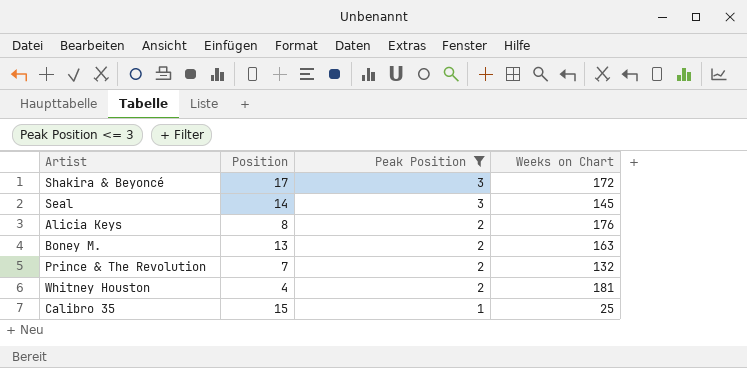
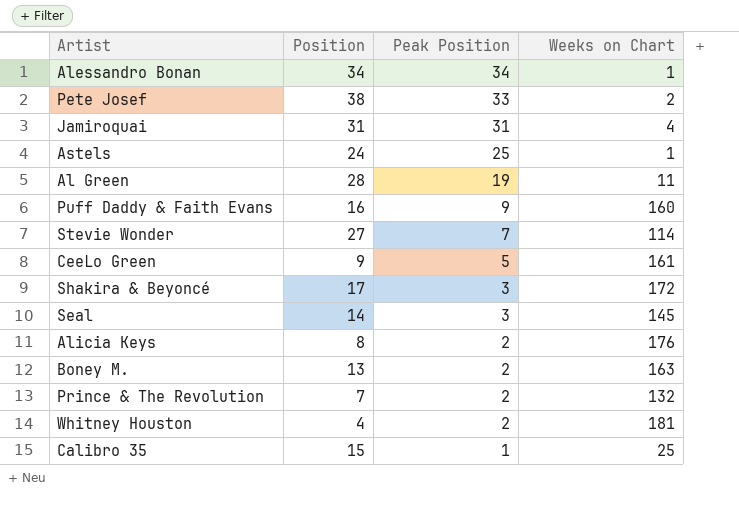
filter: Peak Position <= 3 -> none

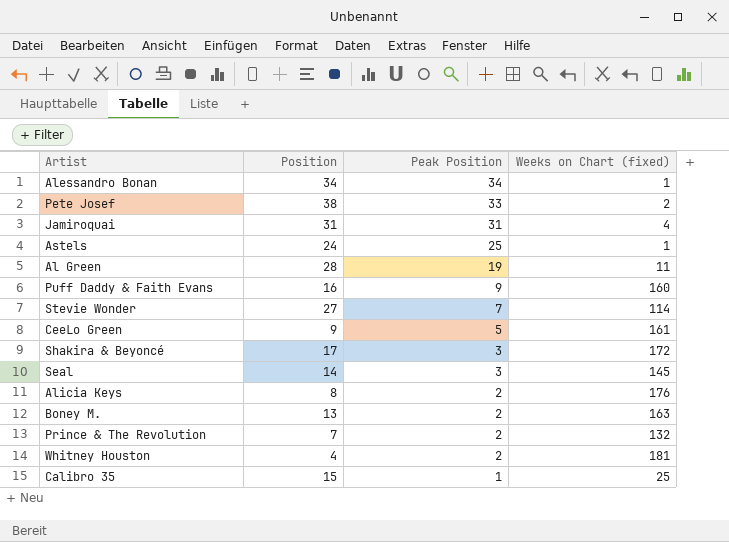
column name: Weeks on Chart -> Weeks on Chart (fixed)

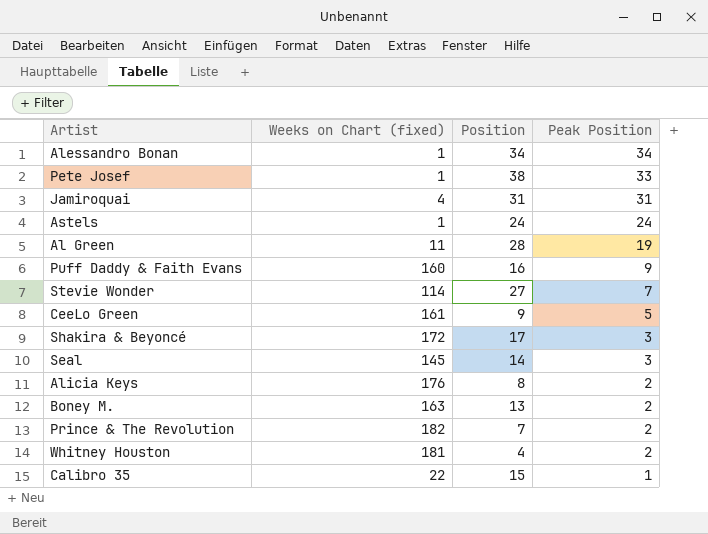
column Weeks on Chart (fixed) | position: 4 -> 2
Pete Josef | Weeks on Chart (fixed): 2 -> 1
Astels | Peak Position: 25 -> 24
Prince & The Revolution | Weeks on Chart (fixed): 132 -> 182
Calibro 35 | Weeks on Chart (fixed): 25 -> 22

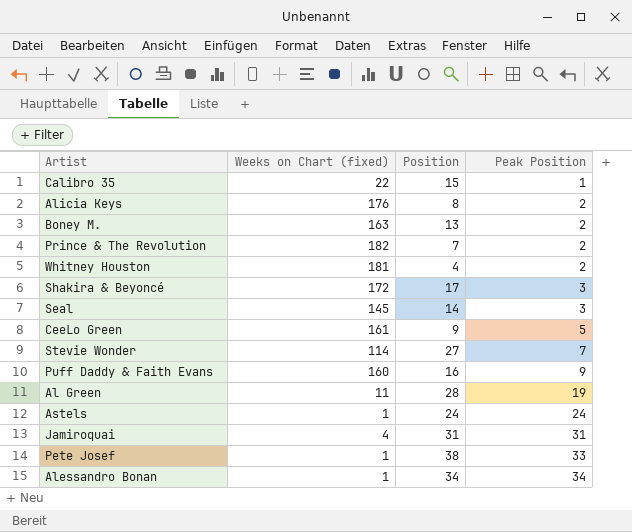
row order: Peak Position descending -> Peak Position ascending

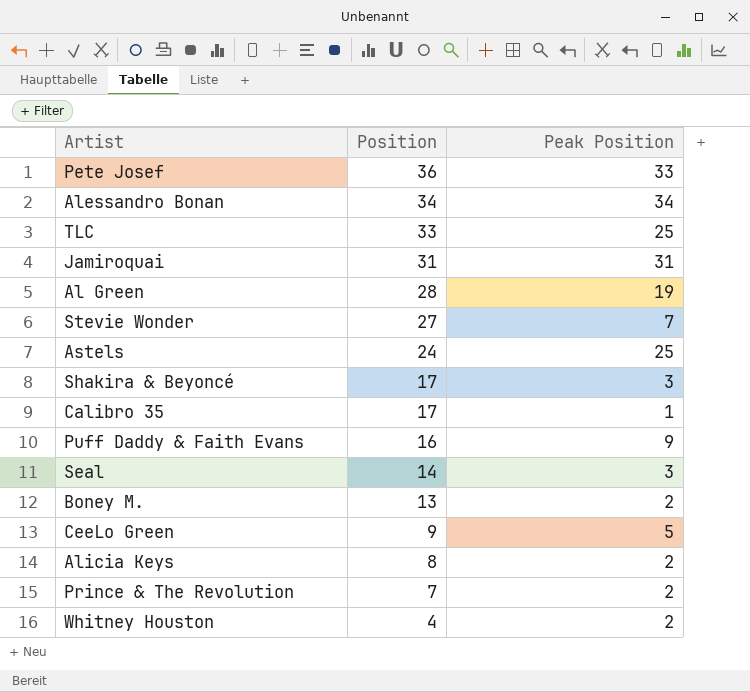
row order: Peak Position ascending -> Position descending
column Weeks on Chart (fixed) | position: 2 -> none
Pete Josef | Position: 38 -> 36
row TLC: none -> 33 | 25
Astels | Peak Position: 24 -> 25
Calibro 35 | Position: 15 -> 17

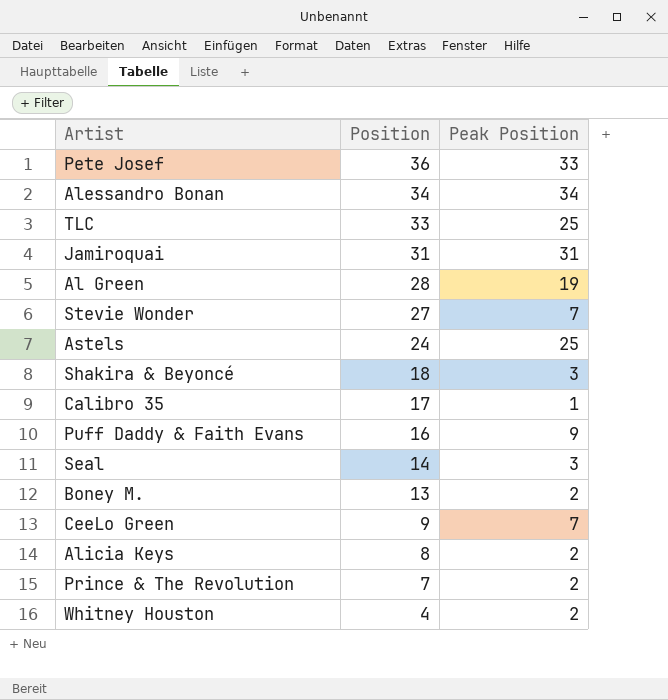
Shakira & Beyoncé | Position: 17 -> 18
CeeLo Green | Peak Position: 5 -> 7

